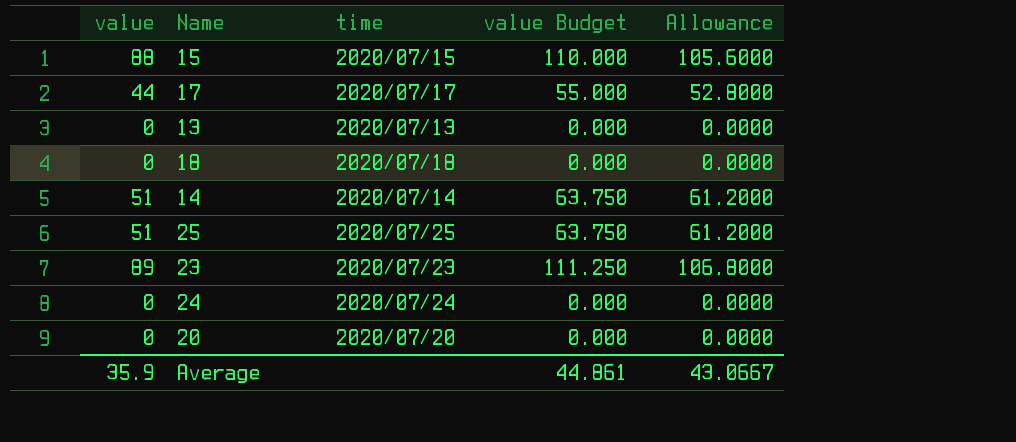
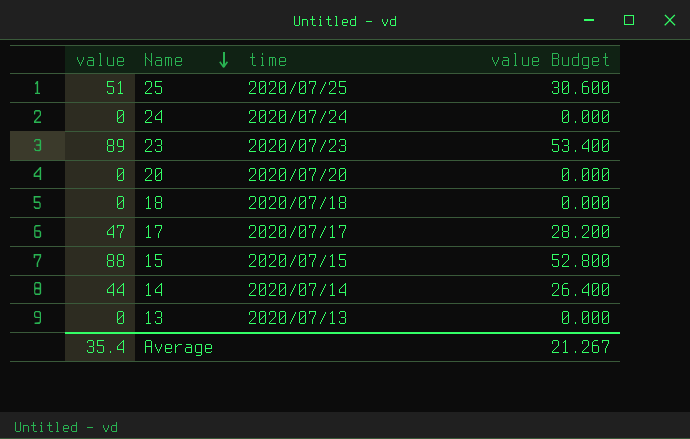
row order: none -> Name descending
column Allowance | formula: [value] * 1.2 -> none
column value Budget | formula: [value] * 1.25 -> [value] * 0.6
17 | value: 44 -> 47
14 | value: 51 -> 44
Average | value: 35.9 -> 35.4
Average | value Budget: 44.861 -> 21.267

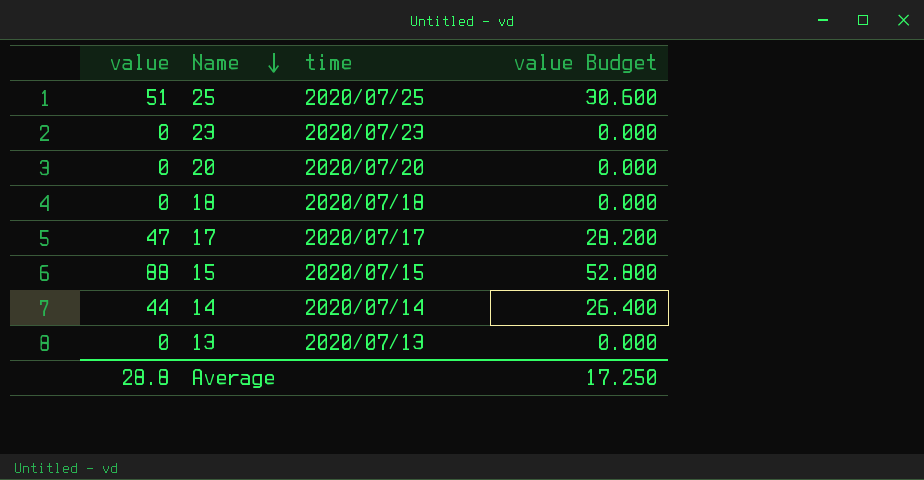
row 24: 0 | 2020/07/24 | 0.000 -> none
23 | value: 89 -> 0
23 | value Budget: 53.400 -> 0.000
Average | value: 35.4 -> 28.8
Average | value Budget: 21.267 -> 17.250

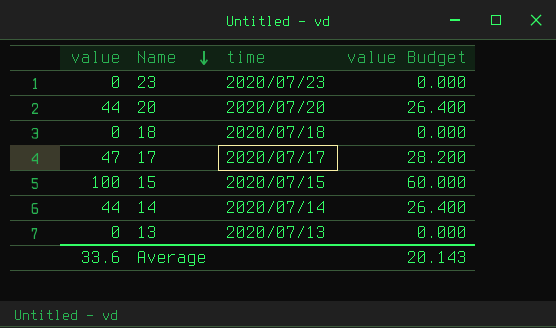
row 25: 51 | 2020/07/25 | 30.600 -> none
20 | value: 0 -> 44
20 | value Budget: 0.000 -> 26.400
15 | value: 88 -> 100
15 | value Budget: 52.800 -> 60.000
Average | value: 28.8 -> 33.6
Average | value Budget: 17.250 -> 20.143

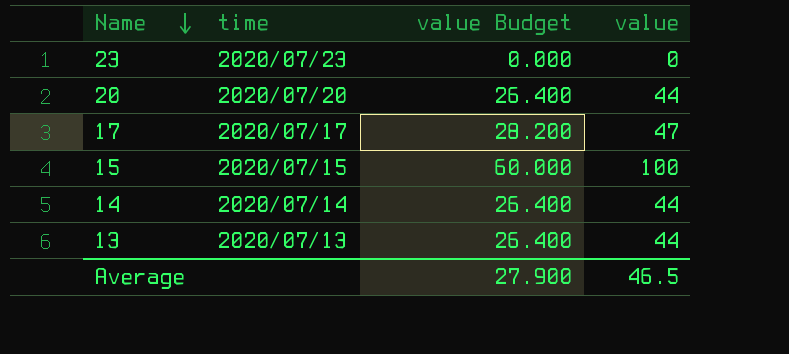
column value | position: 1 -> 4
row 18: 0 | 2020/07/18 | 0.000 -> none
13 | value Budget: 0.000 -> 26.400
13 | value: 0 -> 44
Average | value Budget: 20.143 -> 27.900
Average | value: 33.6 -> 46.5

